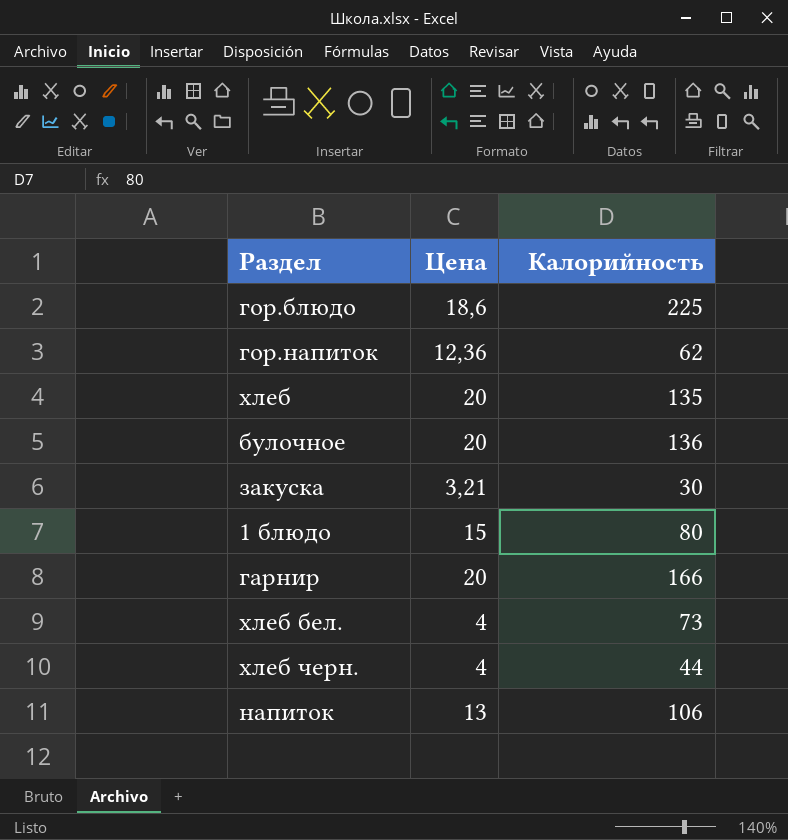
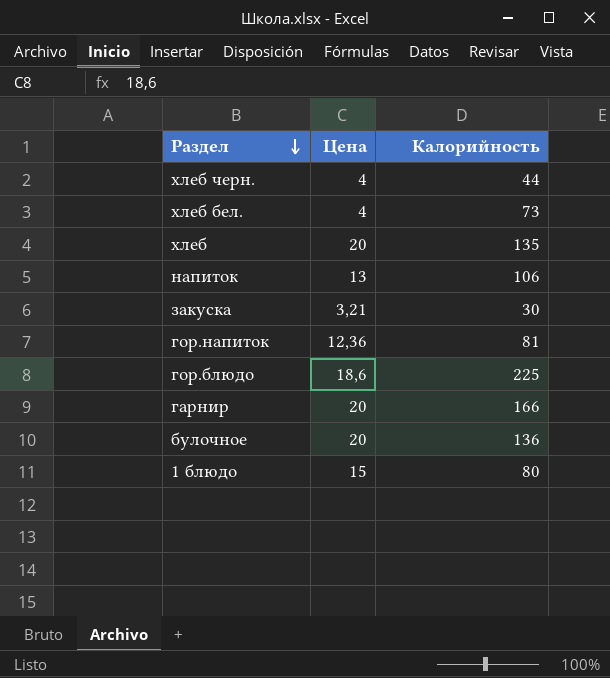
row order: none -> Раздел descending
гор.напиток | Калорийность: 62 -> 81

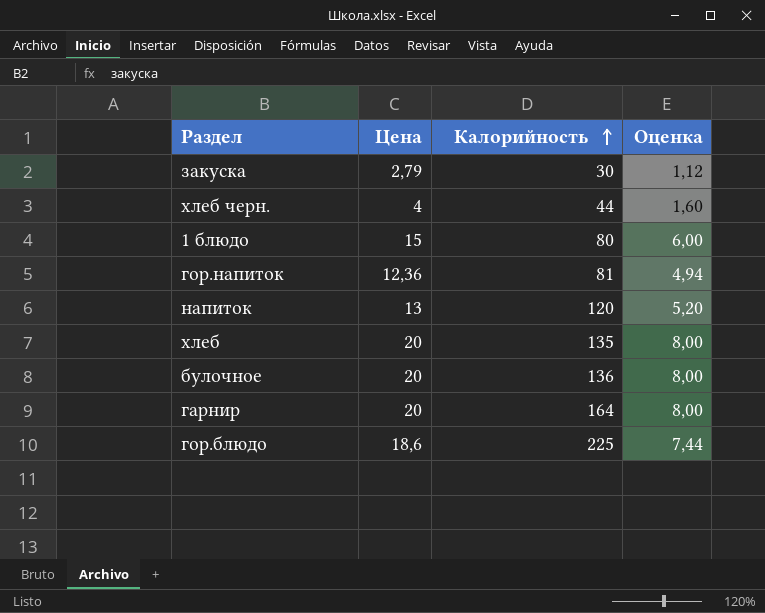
row order: Раздел descending -> Калорийность ascending
column Оценка | formula: none -> [Цена] * 0,4
row хлеб бел.: 4 | 73 -> none
закуска | Цена: 3,21 -> 2,79
напиток | Калорийность: 106 -> 120
гарнир | Калорийность: 166 -> 164

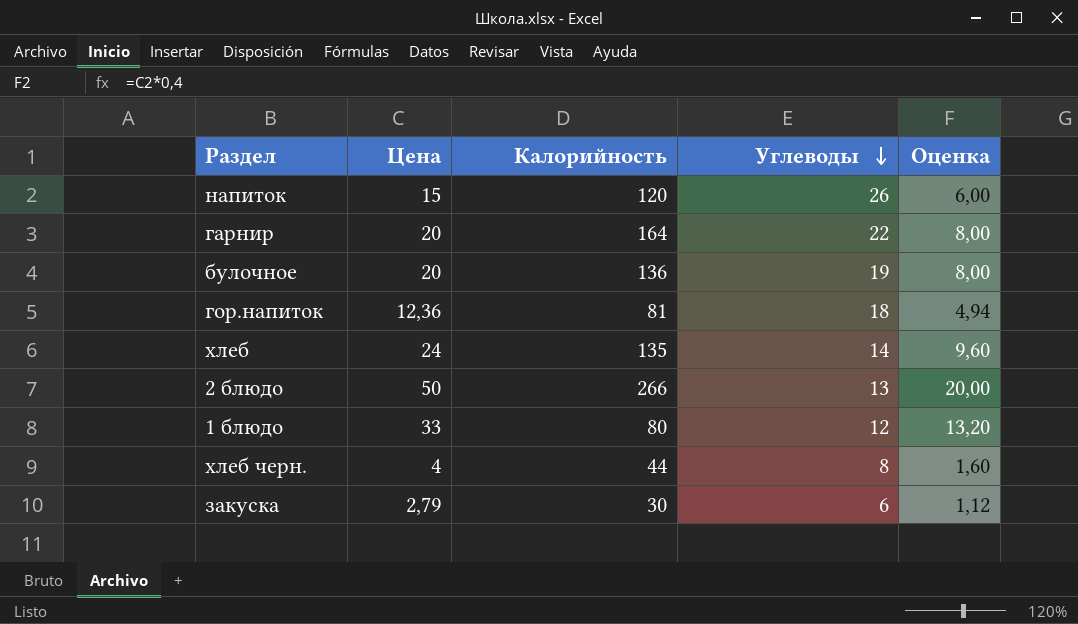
row order: Калорийность ascending -> Углеводы descending
column Углеводы | position: none -> 4
row гор.блюдо: 18,6 | 225 | 7,44 -> none
напиток | Цена: 13 -> 15
напиток | Оценка: 5,20 -> 6,00
хлеб | Цена: 20 -> 24
хлеб | Оценка: 8,00 -> 9,60
row 2 блюдо: none -> 50 | 266 | 13 | 20,00
1 блюдо | Цена: 15 -> 33
1 блюдо | Оценка: 6,00 -> 13,20

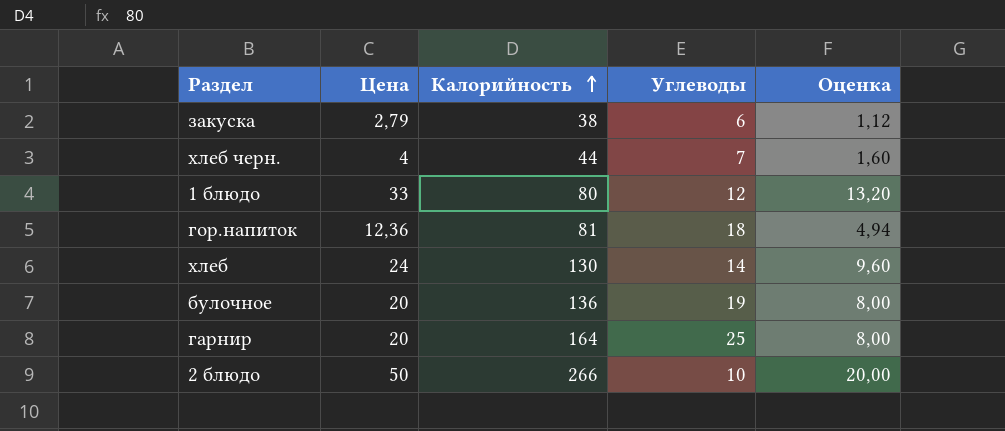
row order: Углеводы descending -> Калорийность ascending
row напиток: 15 | 120 | 26 | 6,00 -> none
закуска | Калорийность: 30 -> 38
хлеб черн. | Углеводы: 8 -> 7
хлеб | Калорийность: 135 -> 130
гарнир | Углеводы: 22 -> 25
2 блюдо | Углеводы: 13 -> 10

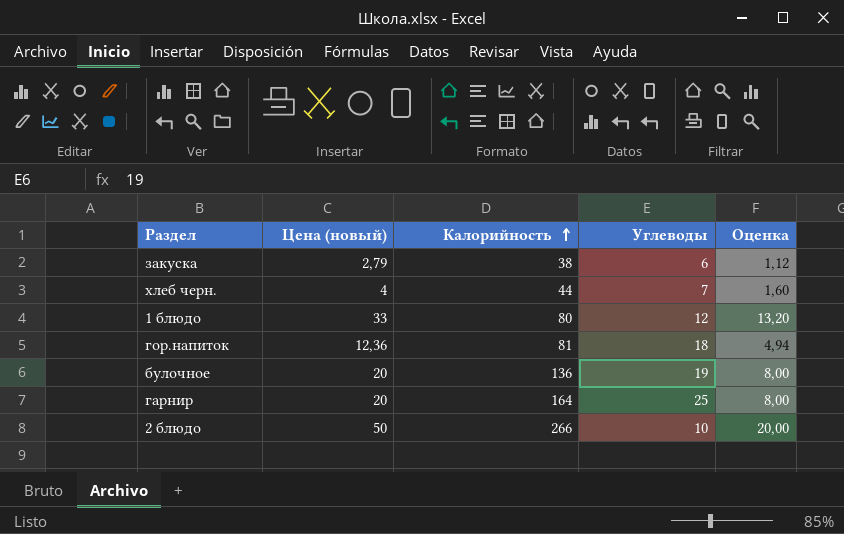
column name: Цена -> Цена (новый)
row хлеб: 24 | 130 | 14 | 9,60 -> none

